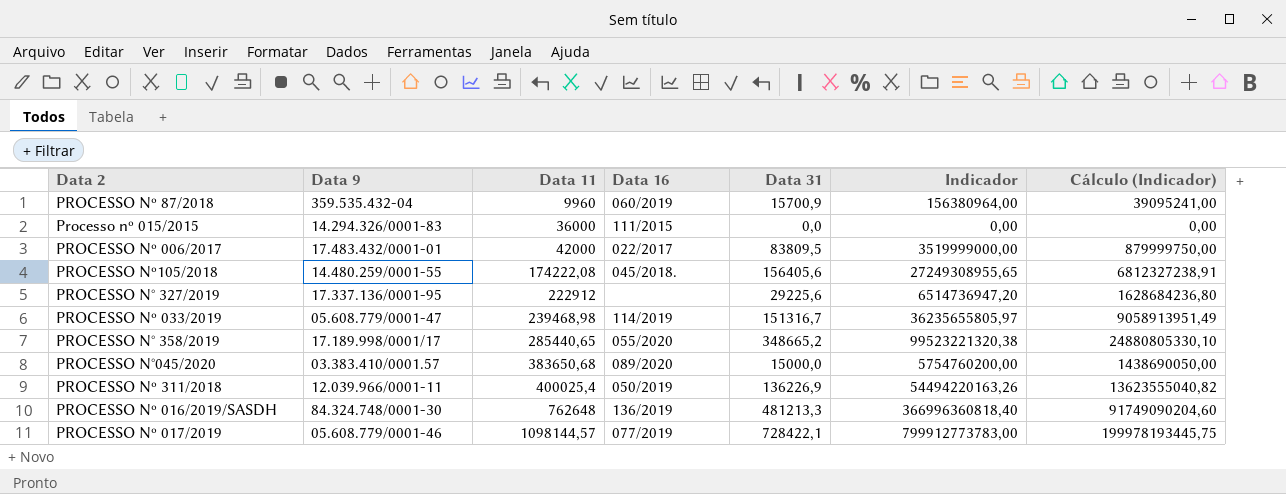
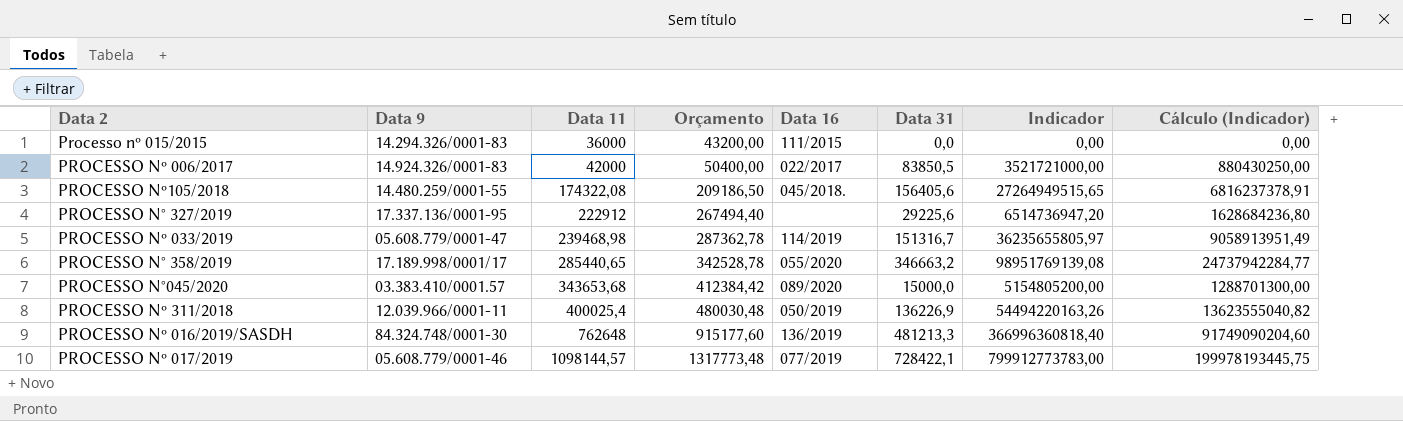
column Orçamento | formula: none -> [Data 11] * 1,2
row PROCESSO Nº 87/2018: 359.535.432-04 | 9960 | 060/2019 | 15700,9 | 156380964,00 | 39095241,00 -> none
PROCESSO Nº 006/2017 | Data 9: 17.483.432/0001-01 -> 14.924.326/0001-83
PROCESSO Nº 006/2017 | Data 31: 83809,5 -> 83850,5
PROCESSO Nº 006/2017 | Indicador: 3519999000,00 -> 3521721000,00
PROCESSO Nº 006/2017 | Cálculo (Indicador): 879999750,00 -> 880430250,00
PROCESSO Nº105/2018 | Data 11: 174222,08 -> 174322,08
PROCESSO Nº105/2018 | Indicador: 27249308955,65 -> 27264949515,65
PROCESSO Nº105/2018 | Cálculo (Indicador): 6812327238,91 -> 6816237378,91
PROCESSO N° 358/2019 | Data 31: 348665,2 -> 346663,2
PROCESSO N° 358/2019 | Indicador: 99523221320,38 -> 98951769139,08
PROCESSO N° 358/2019 | Cálculo (Indicador): 24880805330,10 -> 24737942284,77
PROCESSO N°045/2020 | Data 11: 383650,68 -> 343653,68
PROCESSO N°045/2020 | Indicador: 5754760200,00 -> 5154805200,00
PROCESSO N°045/2020 | Cálculo (Indicador): 1438690050,00 -> 1288701300,00

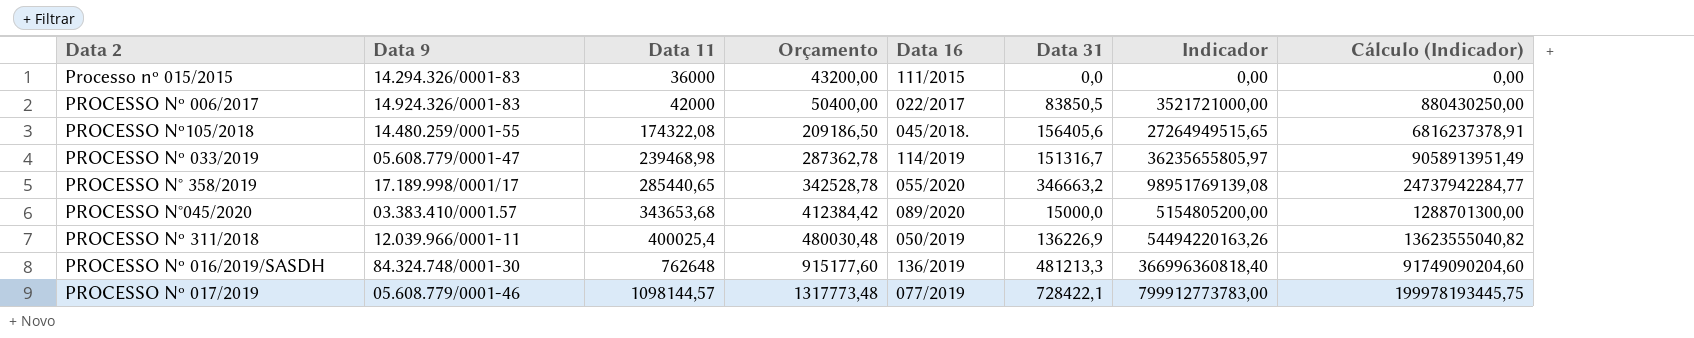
row PROCESSO N° 327/2019: 17.337.136/0001-95 | 222912 | 267494,40 | none | 29225,6 | 6514736947,20 | 1628684236,80 -> none

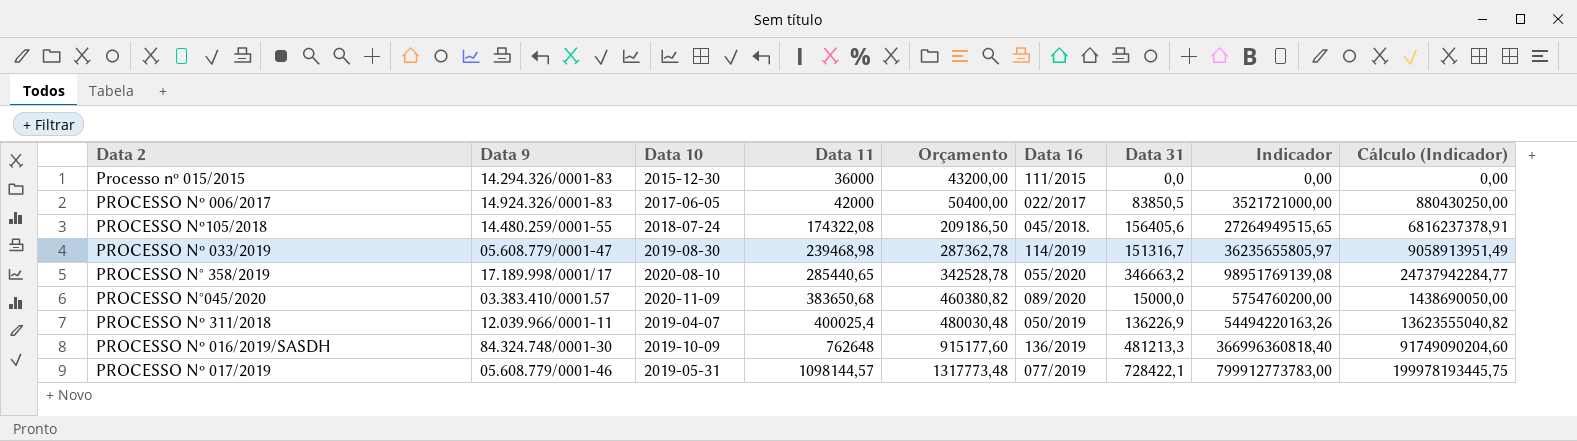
column Data 10 | position: none -> 3
PROCESSO N°045/2020 | Data 11: 343653,68 -> 383650,68
PROCESSO N°045/2020 | Orçamento: 412384,42 -> 460380,82
PROCESSO N°045/2020 | Indicador: 5154805200,00 -> 5754760200,00
PROCESSO N°045/2020 | Cálculo (Indicador): 1288701300,00 -> 1438690050,00

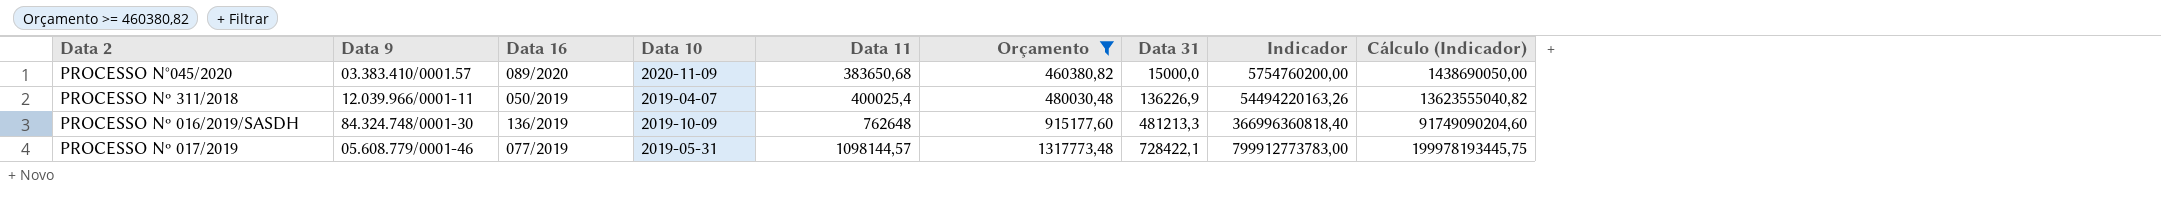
filter: none -> Orçamento >= 460380,82
column Data 16 | position: 6 -> 3

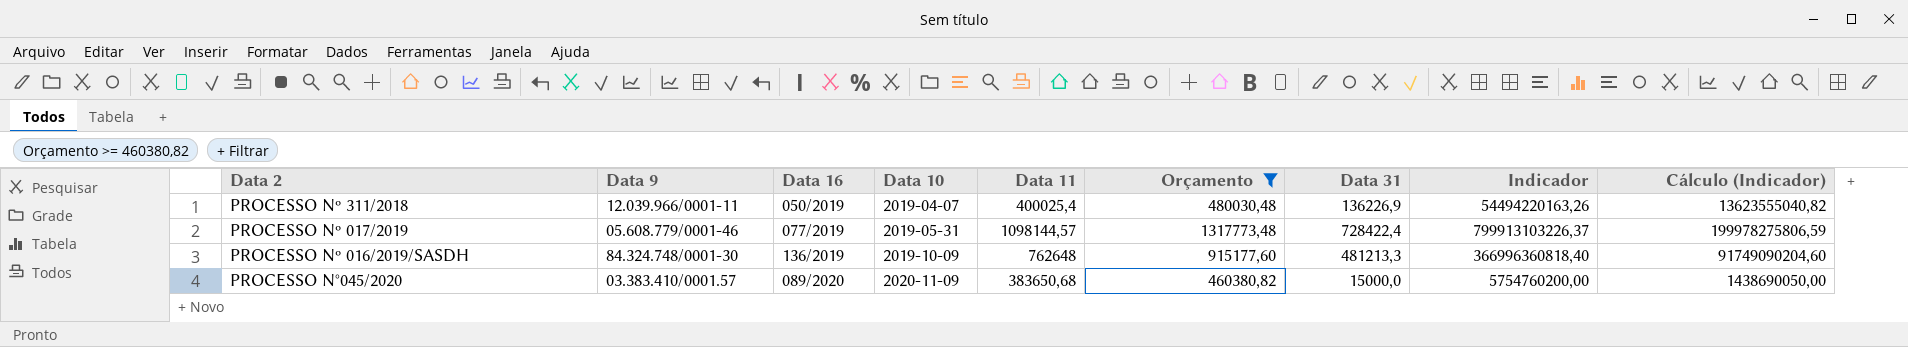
row order: Data 11 ascending -> Data 10 ascending
PROCESSO Nº 017/2019 | Data 31: 728422,1 -> 728422,4
PROCESSO Nº 017/2019 | Indicador: 799912773783,00 -> 799913103226,37
PROCESSO Nº 017/2019 | Cálculo (Indicador): 199978193445,75 -> 199978275806,59

